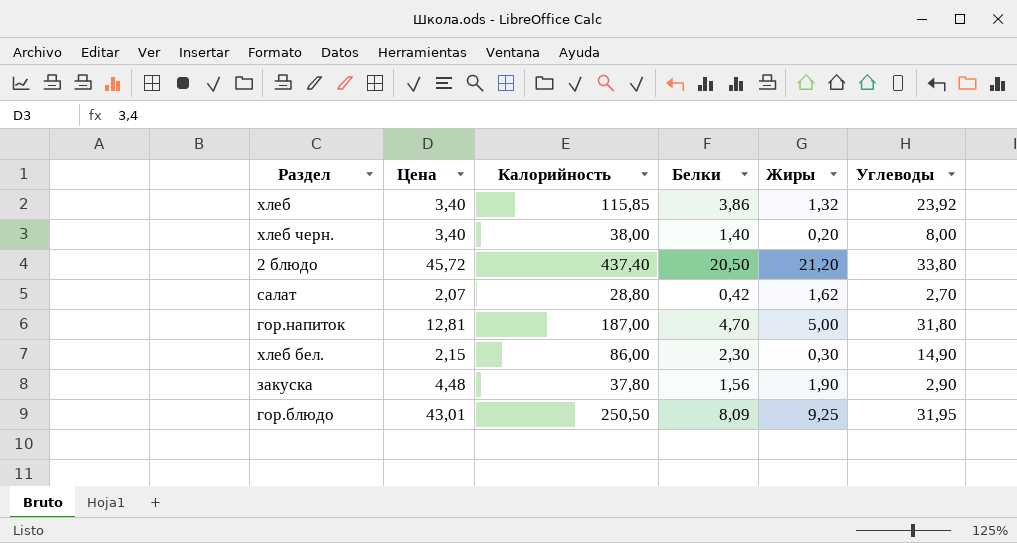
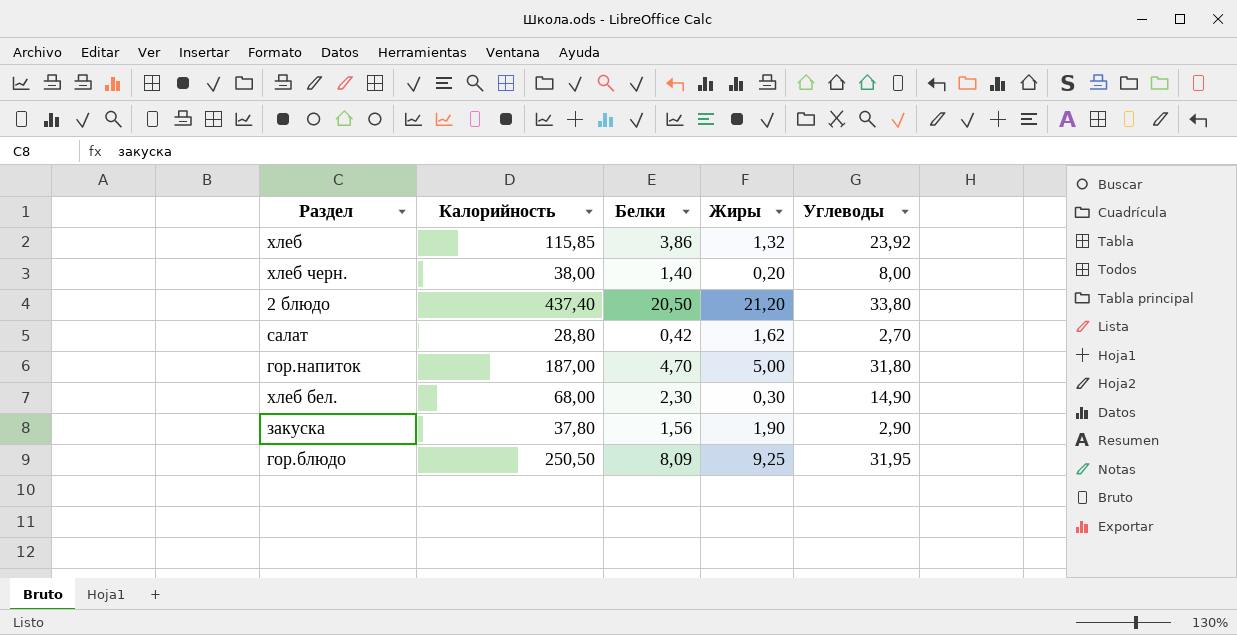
column Цена | position: 2 -> none
хлеб бел. | Калорийность: 86,00 -> 68,00

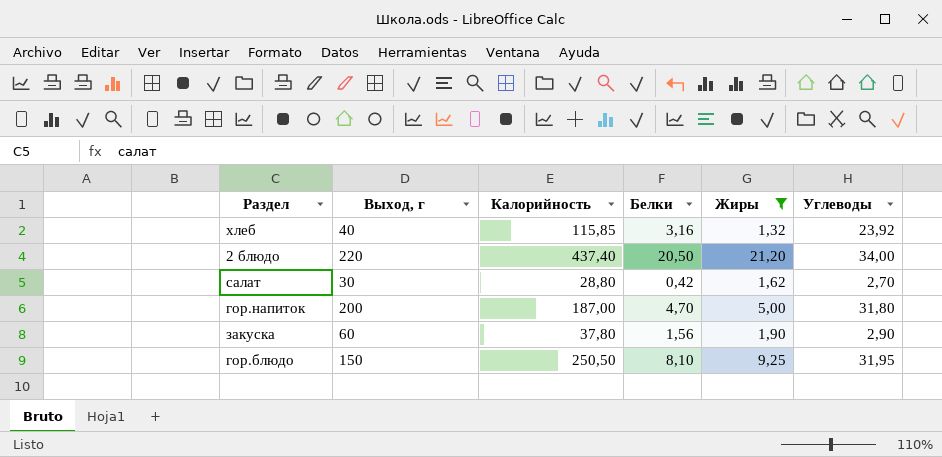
filter: none -> Жиры >= 1,32
column Выход, г | position: none -> 2
хлеб | Белки: 3,86 -> 3,16
2 блюдо | Углеводы: 33,80 -> 34,00
гор.блюдо | Белки: 8,09 -> 8,10

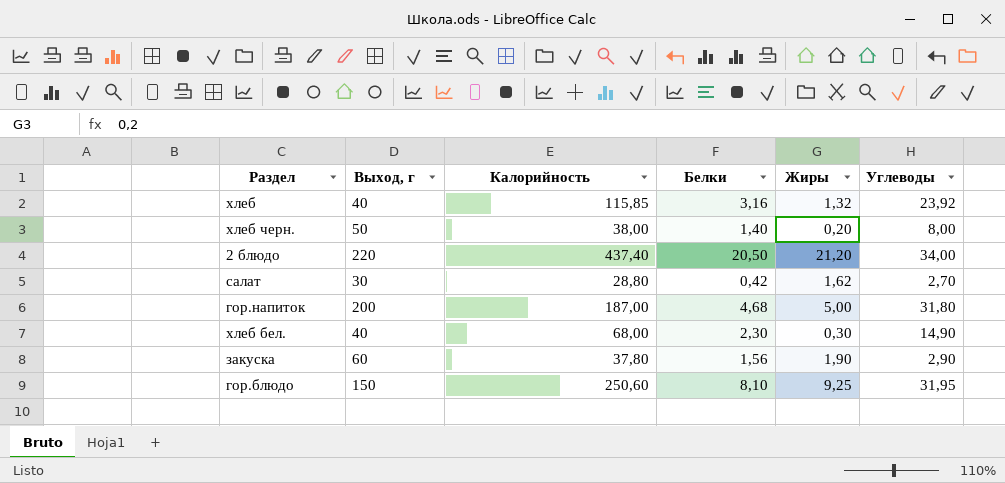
filter: Жиры >= 1,32 -> none
гор.напиток | Белки: 4,70 -> 4,68
гор.блюдо | Калорийность: 250,50 -> 250,60

